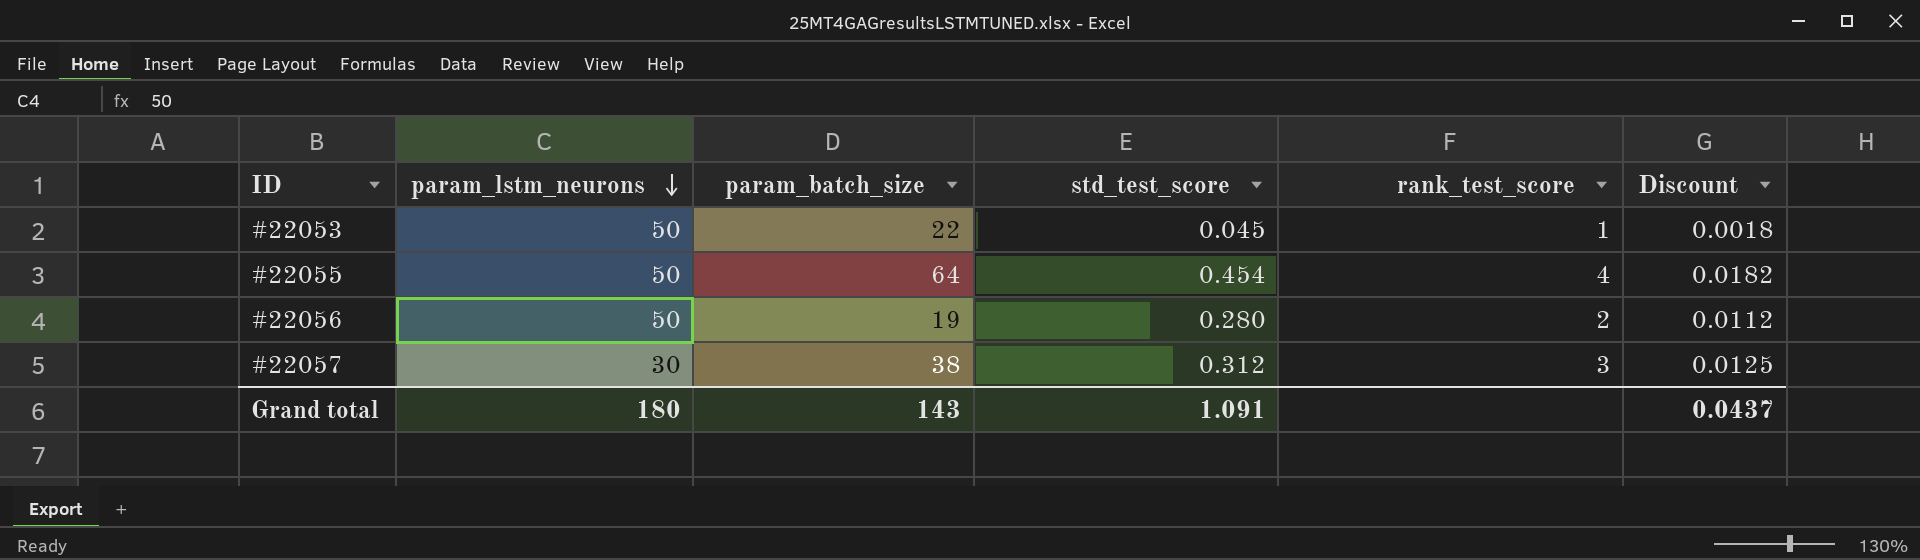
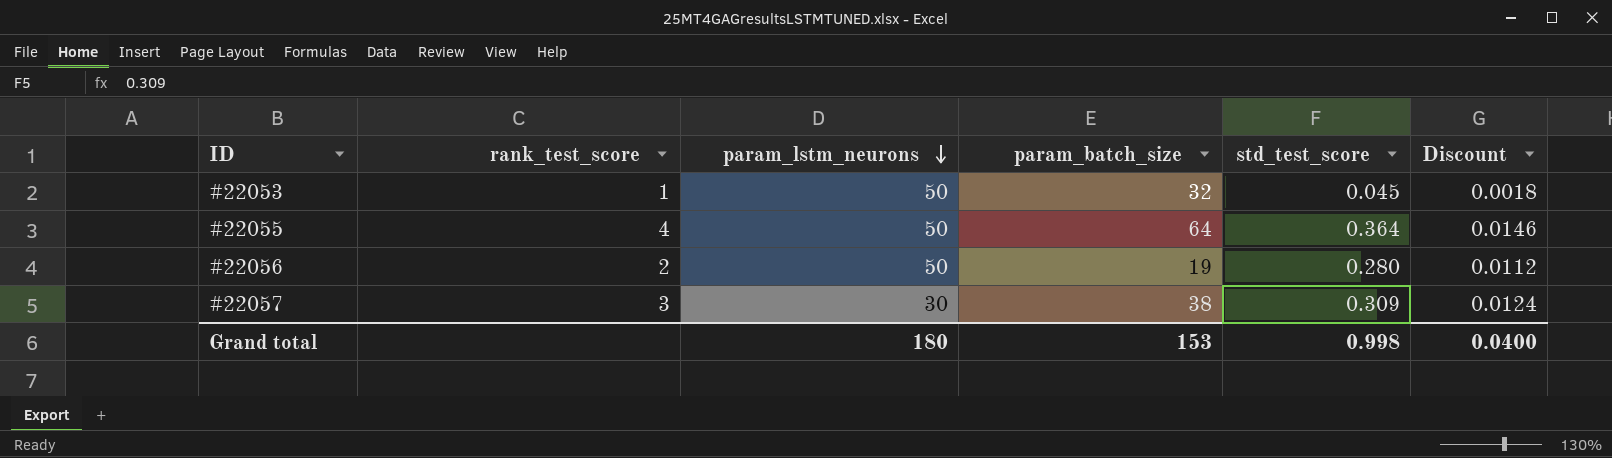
column rank_test_score | position: 5 -> 2
#22053 | param_batch_size: 22 -> 32
#22055 | std_test_score: 0.454 -> 0.364
#22055 | Discount: 0.0182 -> 0.0146
#22057 | std_test_score: 0.312 -> 0.309
#22057 | Discount: 0.0125 -> 0.0124
Grand total | param_batch_size: 143 -> 153
Grand total | std_test_score: 1.091 -> 0.998
Grand total | Discount: 0.0437 -> 0.0400

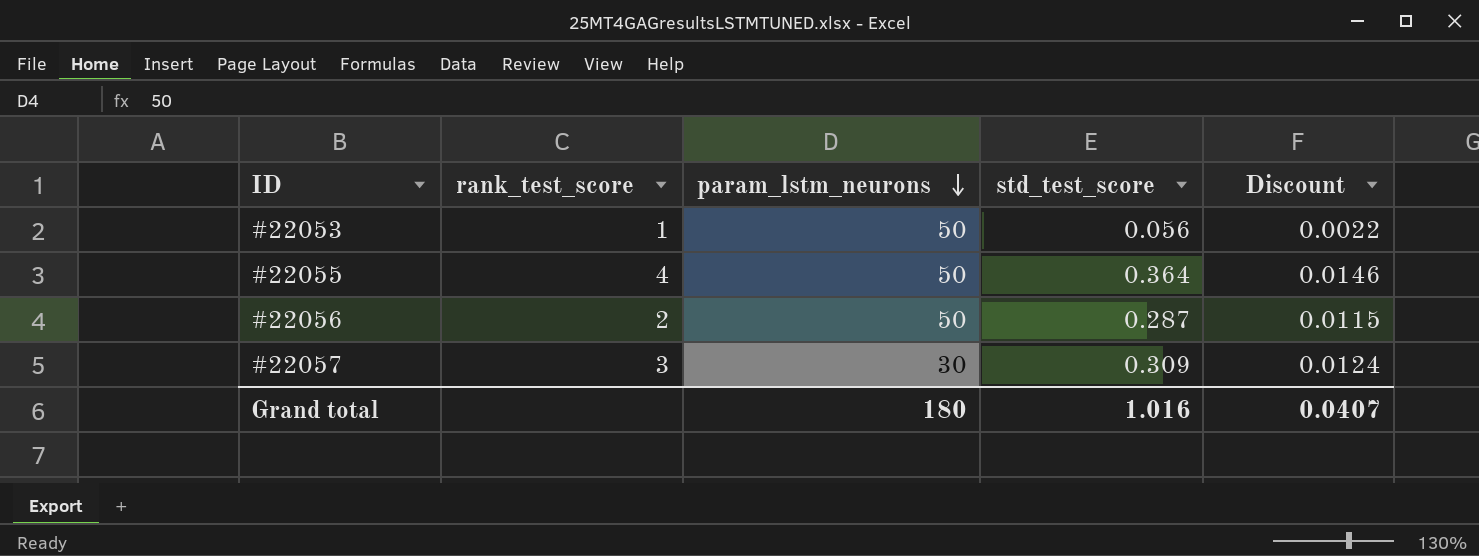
column param_batch_size | position: 4 -> none
#22053 | std_test_score: 0.045 -> 0.056
#22053 | Discount: 0.0018 -> 0.0022
#22056 | std_test_score: 0.280 -> 0.287
#22056 | Discount: 0.0112 -> 0.0115
Grand total | std_test_score: 0.998 -> 1.016
Grand total | Discount: 0.0400 -> 0.0407

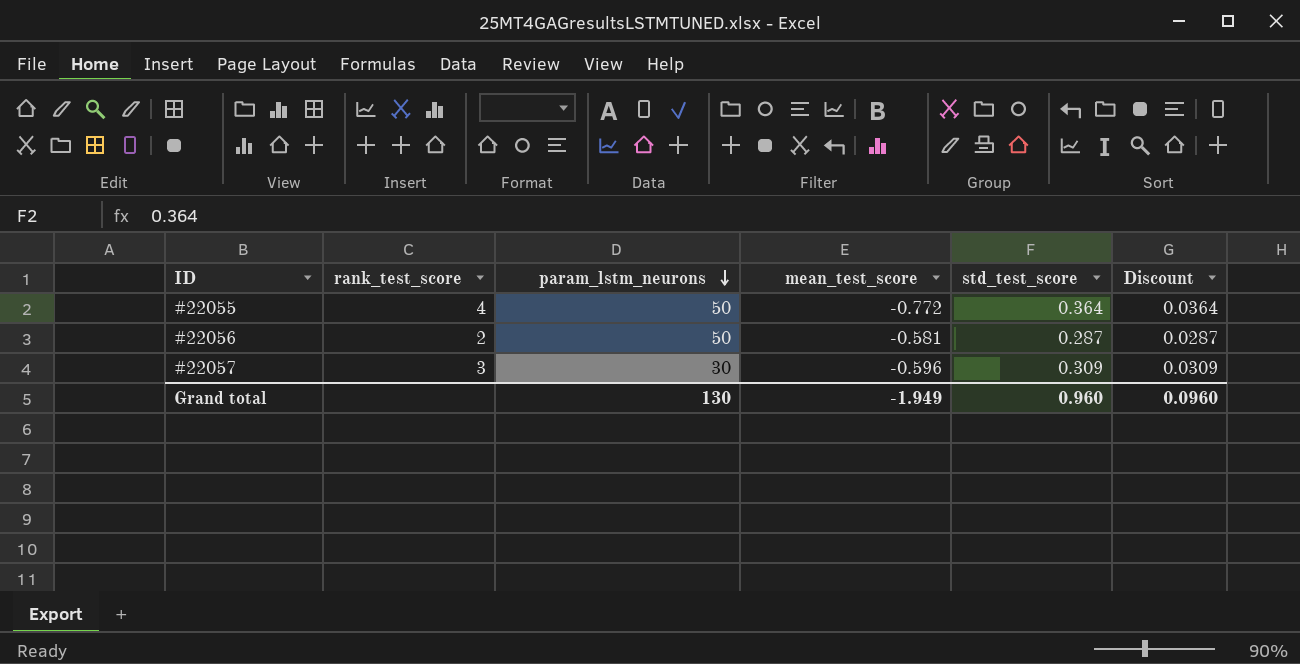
column mean_test_score | position: none -> 4
column Discount | formula: [std_test_score] * 0.04 -> [std_test_score] * 0.1
row #22053: 1 | 50 | 0.056 | 0.0022 -> none
Grand total | param_lstm_neurons: 180 -> 130
Grand total | std_test_score: 1.016 -> 0.960
Grand total | Discount: 0.0407 -> 0.0960

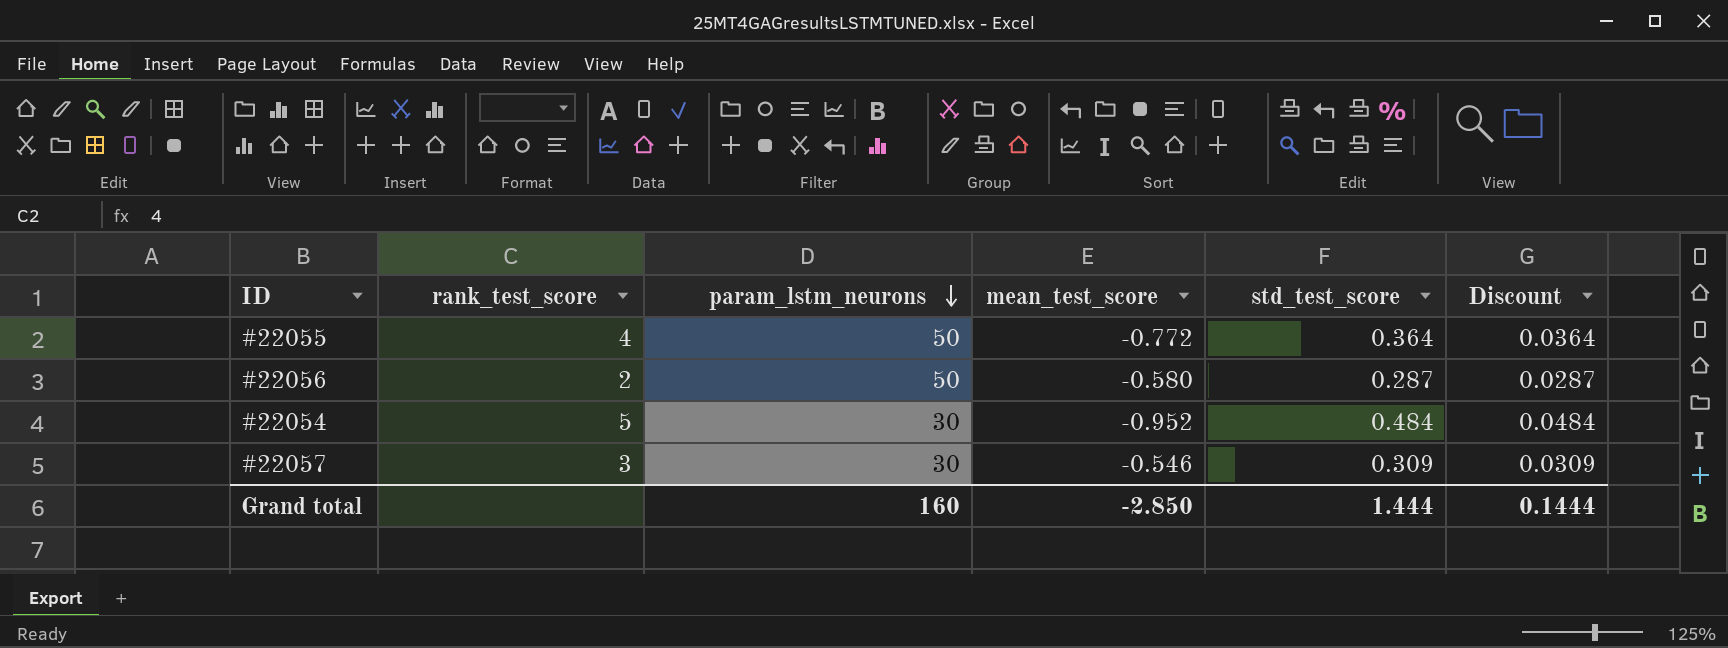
#22056 | mean_test_score: -0.581 -> -0.580
row #22054: none -> 5 | 30 | -0.952 | 0.484 | 0.0484
#22057 | mean_test_score: -0.596 -> -0.546
Grand total | param_lstm_neurons: 130 -> 160
Grand total | mean_test_score: -1.949 -> -2.850
Grand total | std_test_score: 0.960 -> 1.444
Grand total | Discount: 0.0960 -> 0.1444

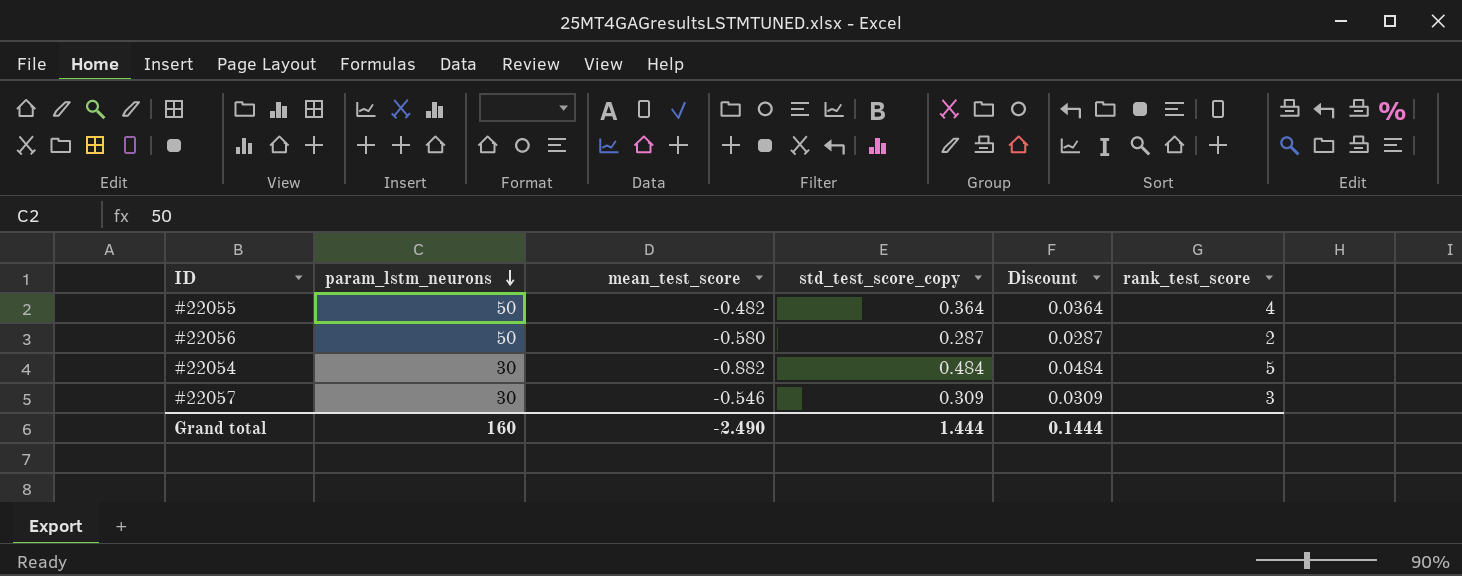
column name: std_test_score -> std_test_score_copy
column rank_test_score | position: 2 -> 6
#22055 | mean_test_score: -0.772 -> -0.482
#22054 | mean_test_score: -0.952 -> -0.882
Grand total | mean_test_score: -2.850 -> -2.490

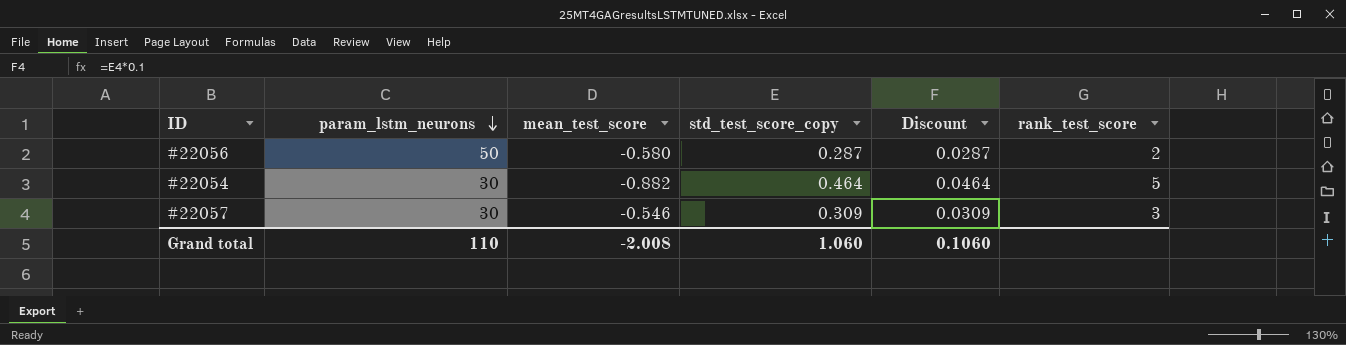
row #22055: 50 | -0.482 | 0.364 | 0.0364 | 4 -> none
#22054 | std_test_score_copy: 0.484 -> 0.464
#22054 | Discount: 0.0484 -> 0.0464
Grand total | param_lstm_neurons: 160 -> 110
Grand total | mean_test_score: -2.490 -> -2.008
Grand total | std_test_score_copy: 1.444 -> 1.060
Grand total | Discount: 0.1444 -> 0.1060

